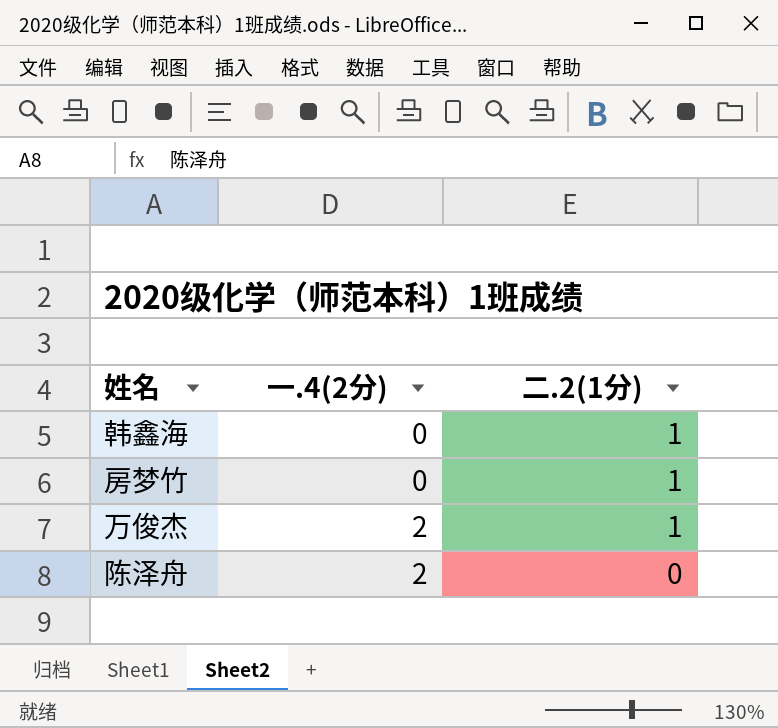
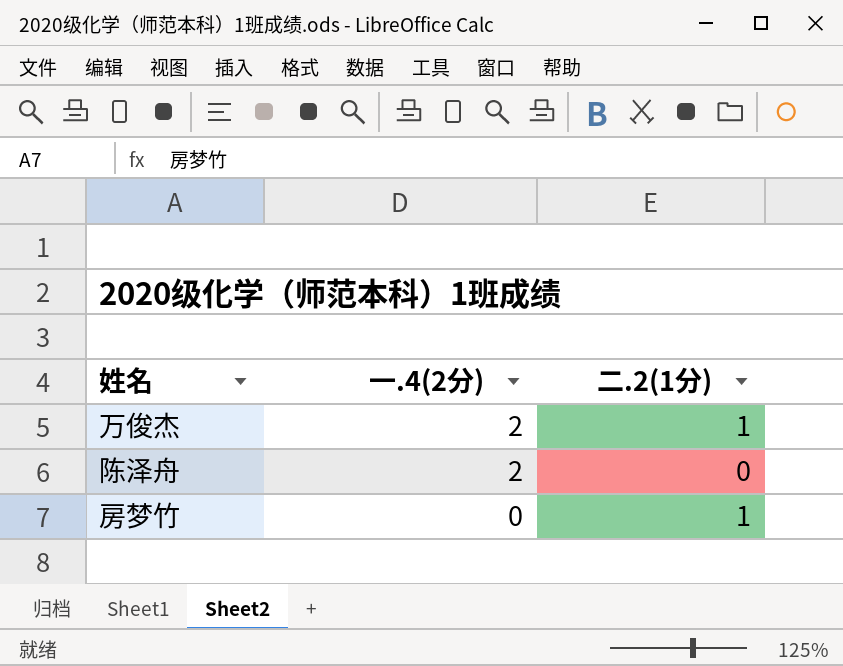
row order: 一.4(2分) ascending -> 一.4(2分) descending
row 韩鑫海: 0 | 1 -> none

